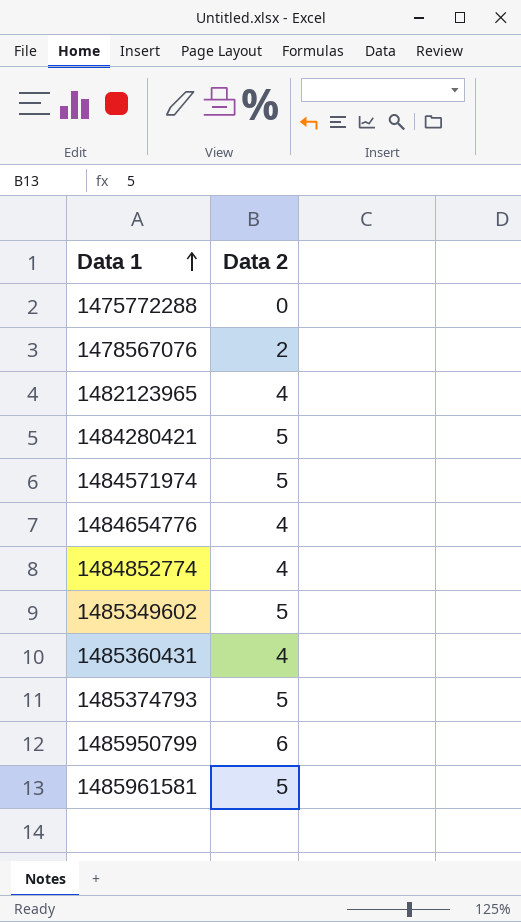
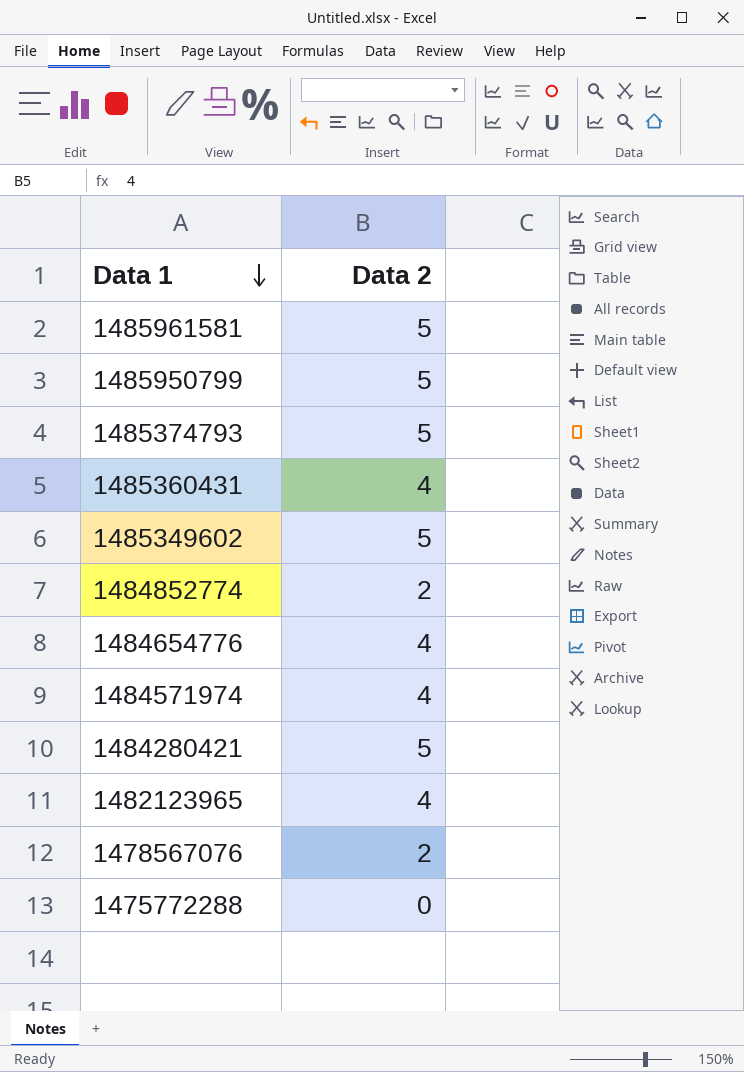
row order: Data 1 ascending -> Data 1 descending
1485950799 | Data 2: 6 -> 5
1484852774 | Data 2: 4 -> 2
1484571974 | Data 2: 5 -> 4

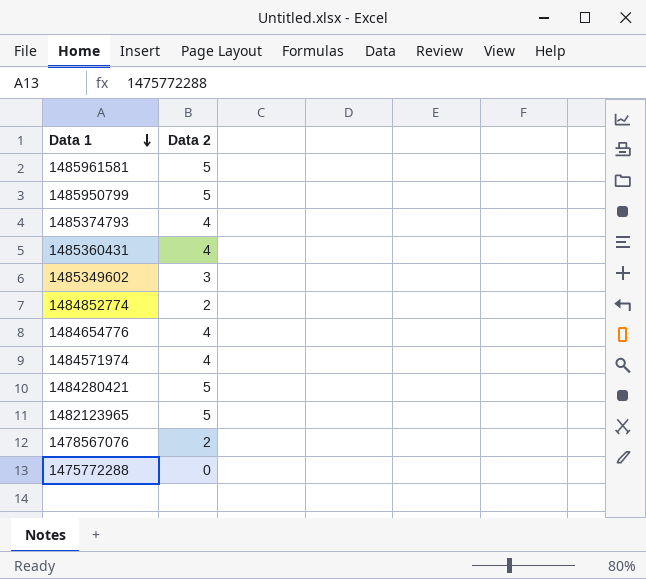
1485374793 | Data 2: 5 -> 4
1485349602 | Data 2: 5 -> 3
1482123965 | Data 2: 4 -> 5

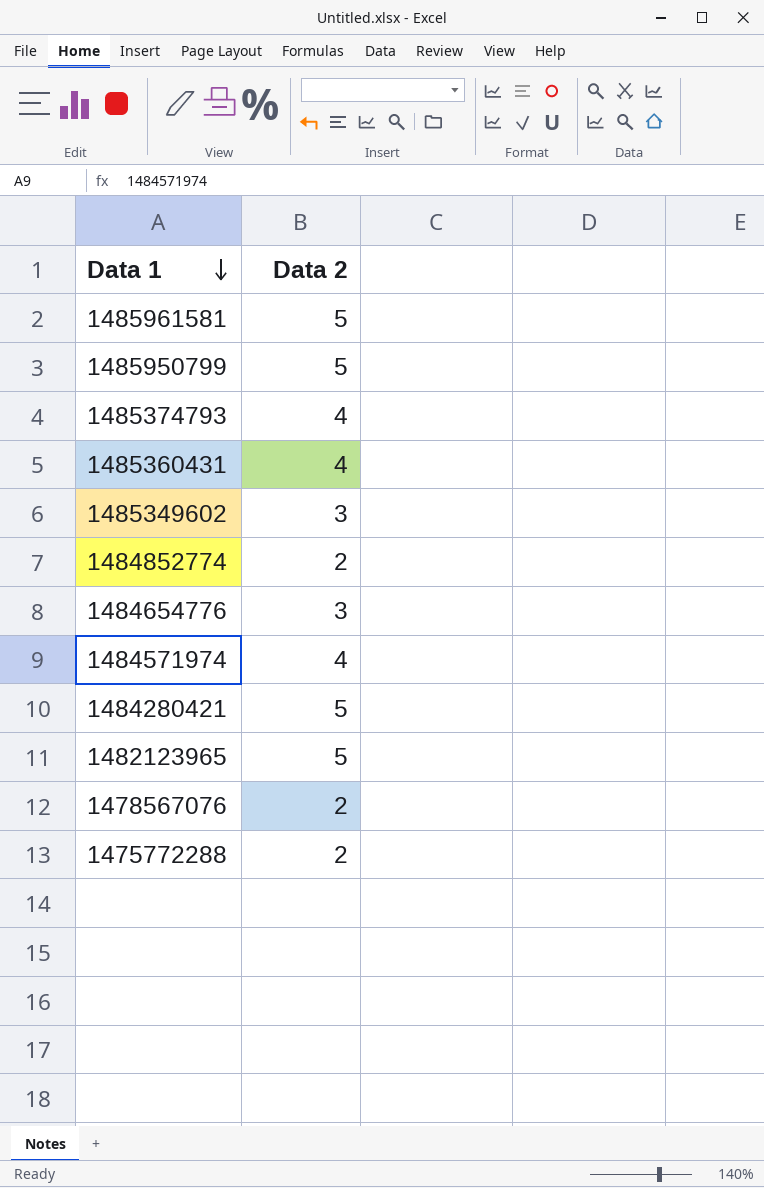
1484654776 | Data 2: 4 -> 3
1475772288 | Data 2: 0 -> 2

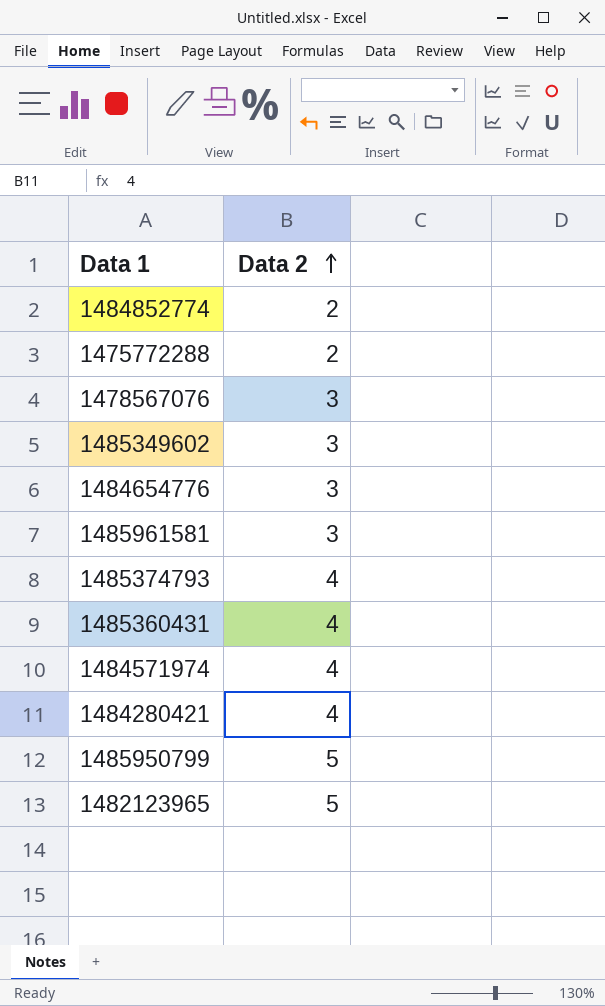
row order: Data 1 descending -> Data 2 ascending
1478567076 | Data 2: 2 -> 3
1485961581 | Data 2: 5 -> 3
1484280421 | Data 2: 5 -> 4

